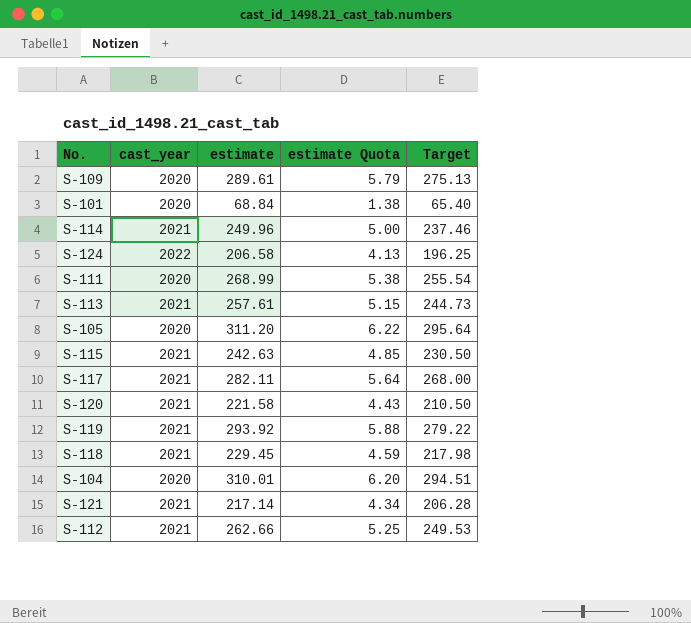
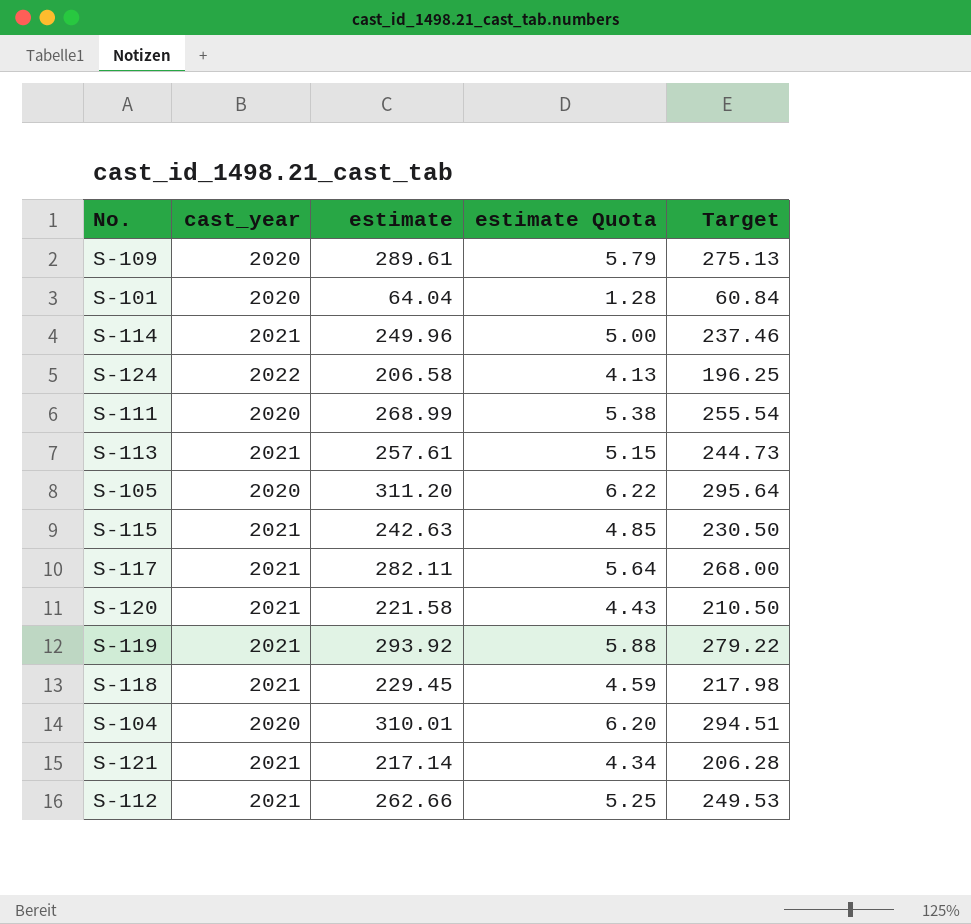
S-101 | estimate: 68.84 -> 64.04
S-101 | estimate Quota: 1.38 -> 1.28
S-101 | Target: 65.40 -> 60.84

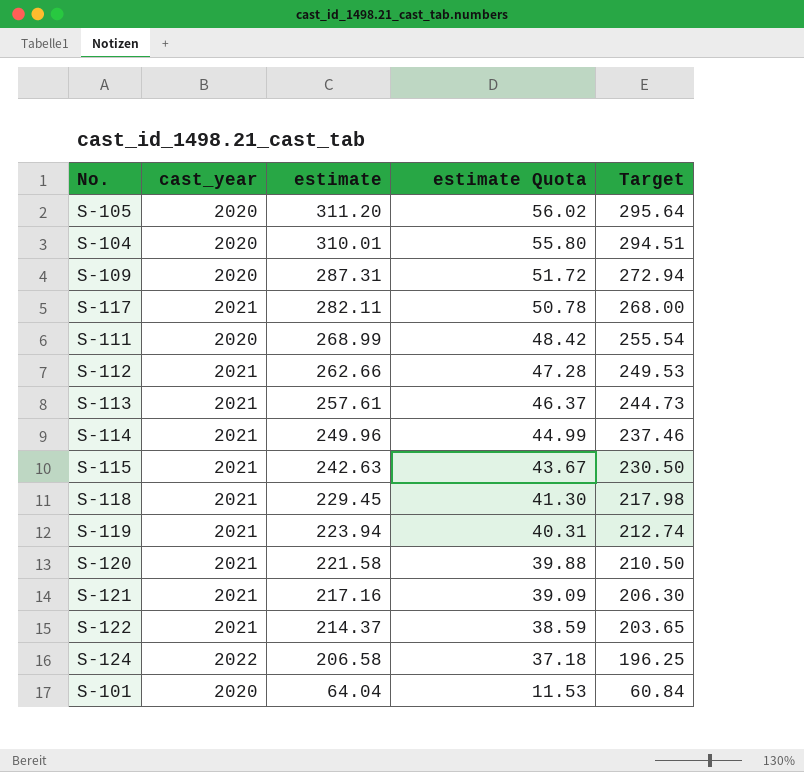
row order: none -> estimate descending
column estimate Quota | formula: [estimate] * 0.02 -> [estimate] * 0.18
S-109 | estimate: 289.61 -> 287.31
S-109 | Target: 275.13 -> 272.94
S-119 | estimate: 293.92 -> 223.94
S-119 | Target: 279.22 -> 212.74
S-121 | estimate: 217.14 -> 217.16
S-121 | Target: 206.28 -> 206.30
row S-122: none -> 2021 | 214.37 | 38.59 | 203.65

